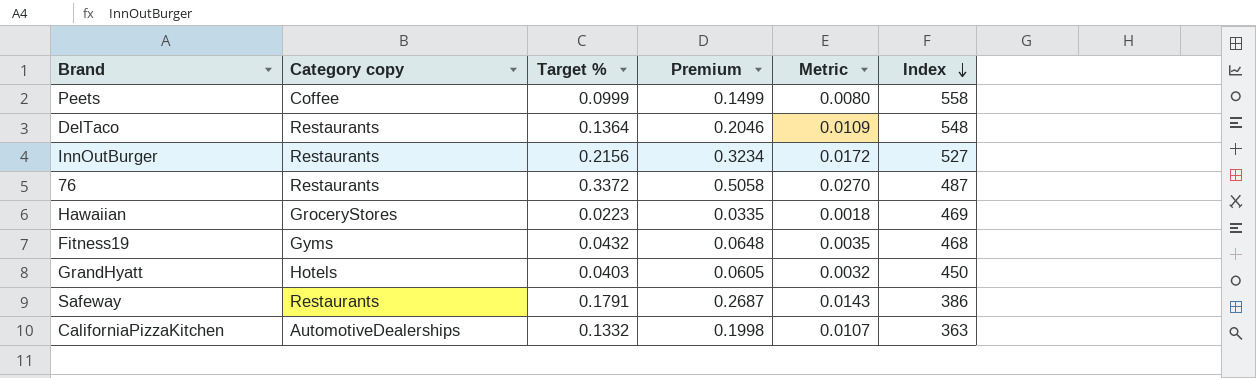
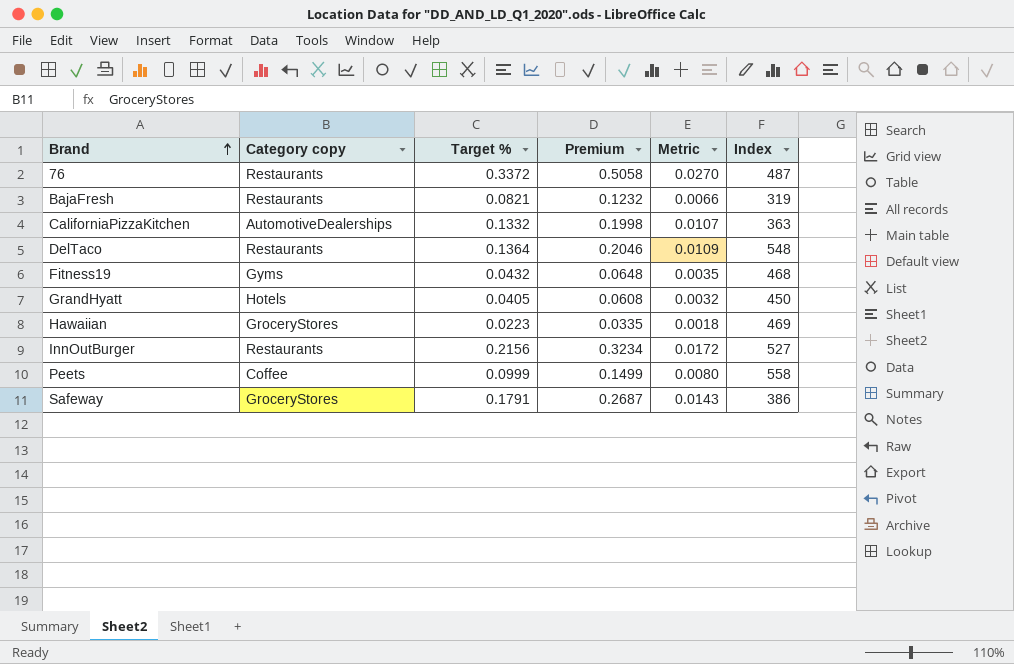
row order: Index descending -> Brand ascending
row BajaFresh: none -> Restaurants | 0.0821 | 0.1232 | 0.0066 | 319
GrandHyatt | Target %: 0.0403 -> 0.0405
GrandHyatt | Premium: 0.0605 -> 0.0608
Safeway | Category copy: Restaurants -> GroceryStores

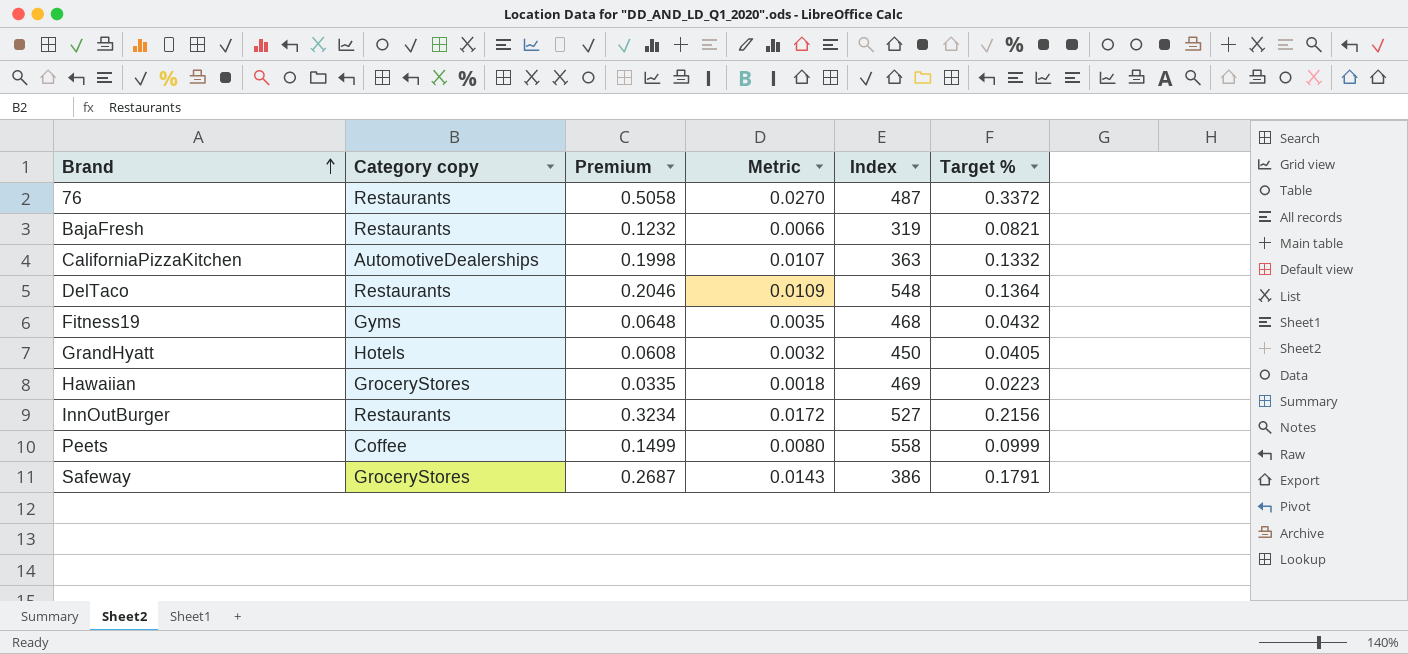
column Target % | position: 3 -> 6

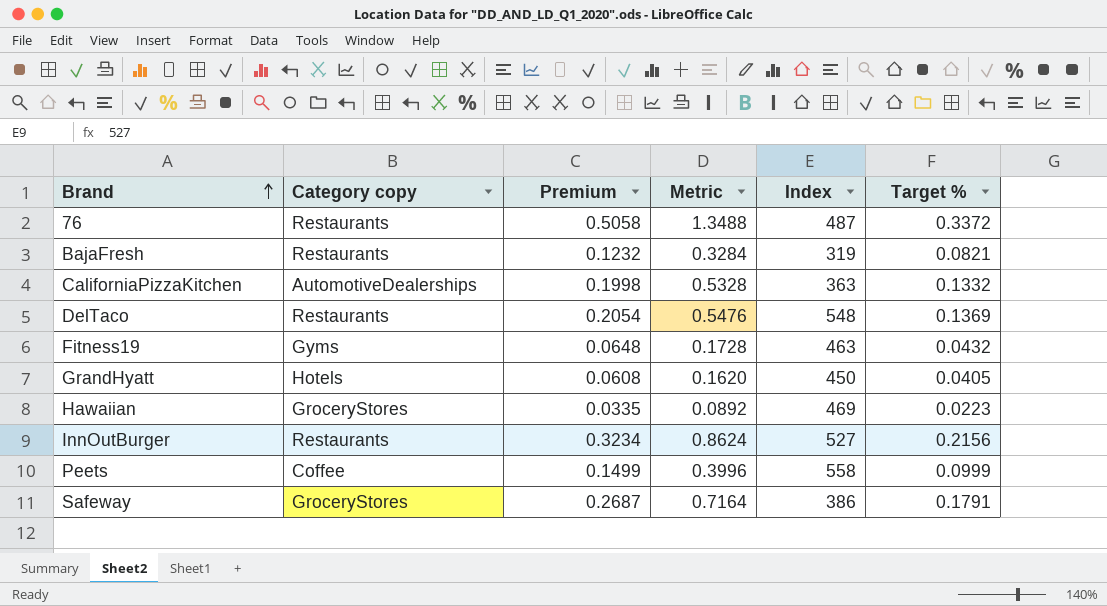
column Metric | formula: [Target %] * 0.08 -> [Target %] * 4
DelTaco | Premium: 0.2046 -> 0.2054
DelTaco | Target %: 0.1364 -> 0.1369
Fitness19 | Index: 468 -> 463

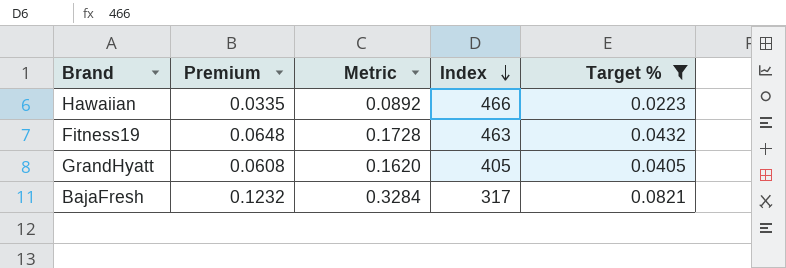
filter: none -> Target % <= 0.0821
row order: Brand ascending -> Index descending
column Category copy | position: 2 -> none
Hawaiian | Index: 469 -> 466
GrandHyatt | Index: 450 -> 405
BajaFresh | Index: 319 -> 317

